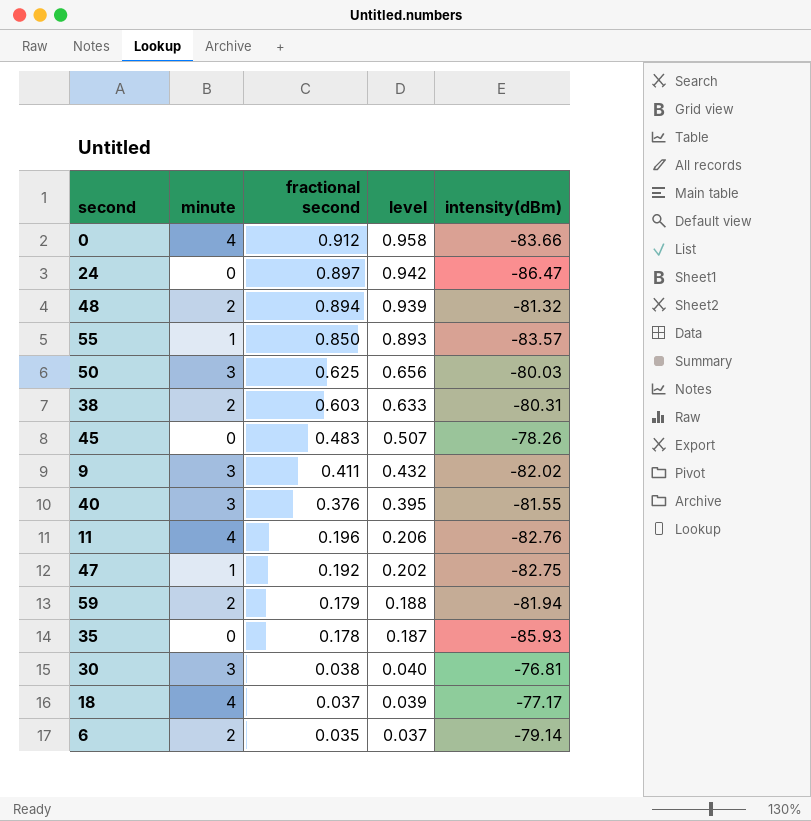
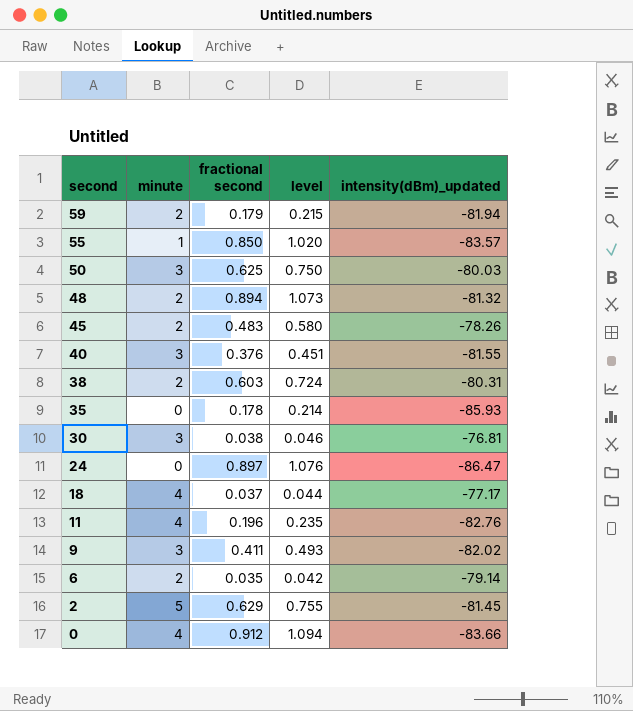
row order: fractional second descending -> second descending
column level | formula: [fractional second] * 1.05 -> [fractional second] * 1.2
column name: intensity(dBm) -> intensity(dBm)_updated
row 47: 1 | 0.192 | 0.202 | -82.75 -> none
45 | minute: 0 -> 2
row 2: none -> 5 | 0.629 | 0.755 | -81.45

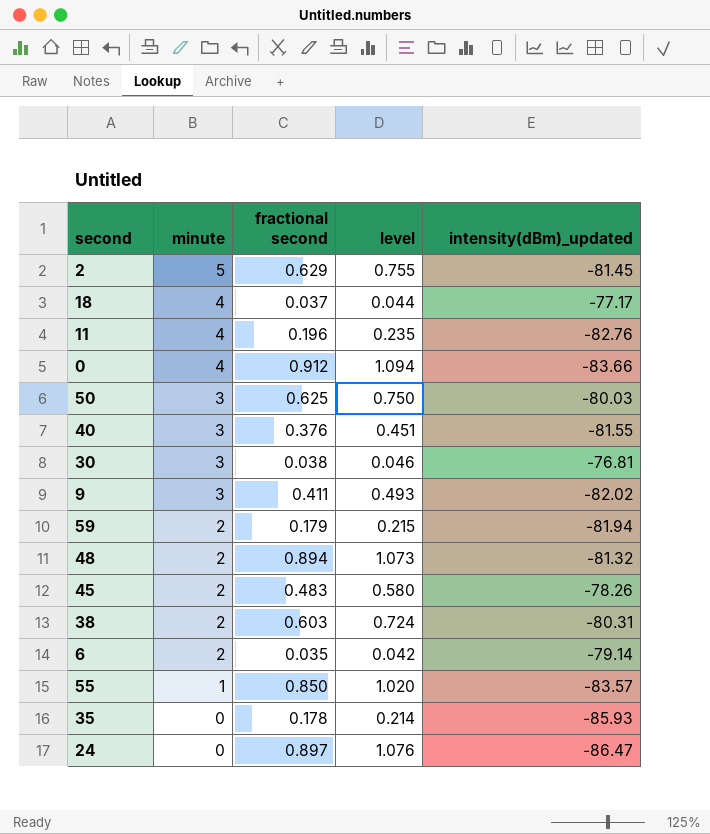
row order: second descending -> minute descending

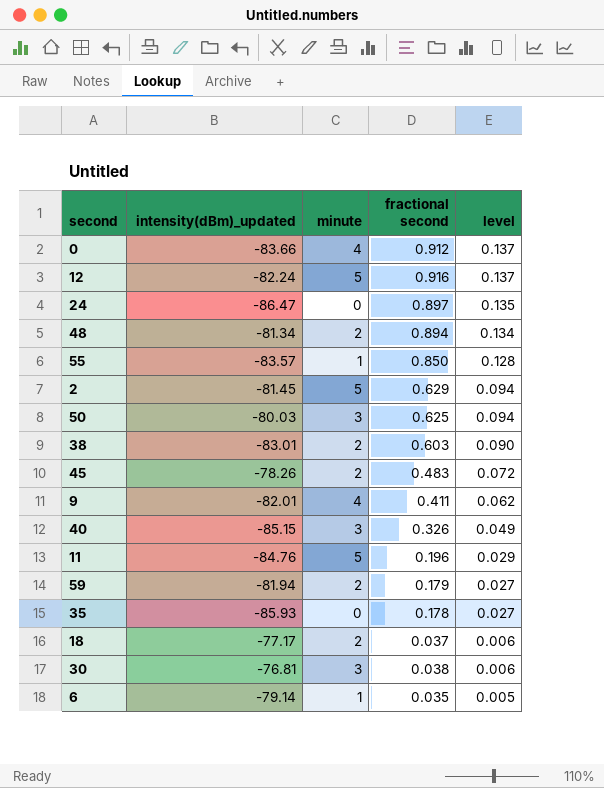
row order: minute descending -> level descending
column intensity(dBm)_updated | position: 5 -> 2
column level | formula: [fractional second] * 1.2 -> [fractional second] * 0.15
row 12: none -> -82.24 | 5 | 0.916 | 0.137
48 | intensity(dBm)_updated: -81.32 -> -81.34
38 | intensity(dBm)_updated: -80.31 -> -83.01
9 | intensity(dBm)_updated: -82.02 -> -82.01
9 | minute: 3 -> 4
40 | intensity(dBm)_updated: -81.55 -> -85.15
40 | fractional second: 0.376 -> 0.326
11 | intensity(dBm)_updated: -82.76 -> -84.76
11 | minute: 4 -> 5
18 | minute: 4 -> 2
6 | minute: 2 -> 1

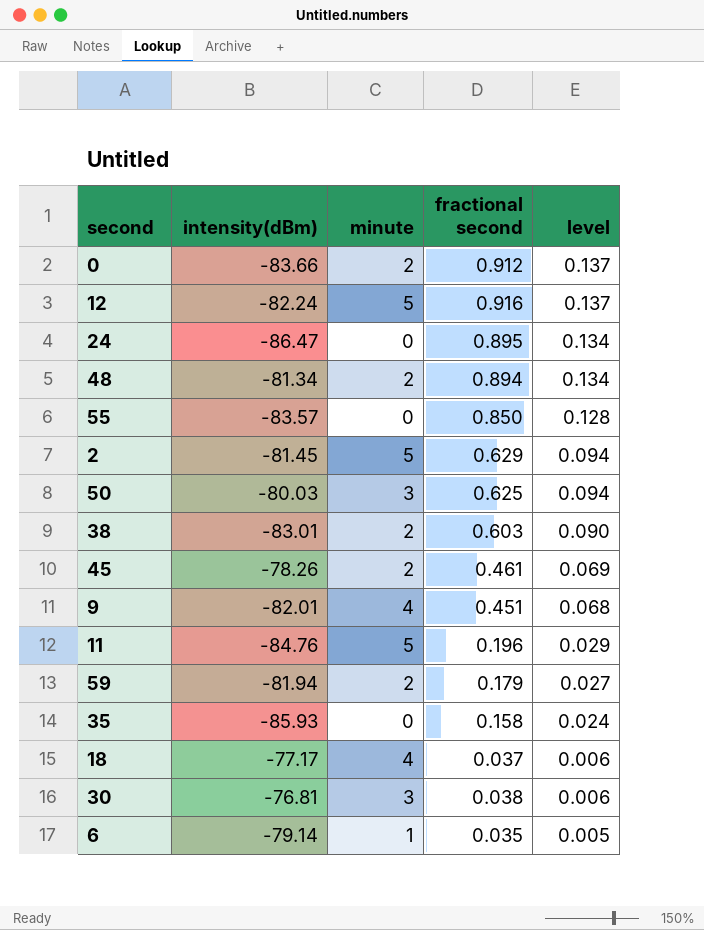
column name: intensity(dBm)_updated -> intensity(dBm)
row 40: -85.15 | 3 | 0.326 | 0.049 -> none
0 | minute: 4 -> 2
24 | fractional second: 0.897 -> 0.895
24 | level: 0.135 -> 0.134
55 | minute: 1 -> 0
45 | fractional second: 0.483 -> 0.461
45 | level: 0.072 -> 0.069
9 | fractional second: 0.411 -> 0.451
9 | level: 0.062 -> 0.068
35 | fractional second: 0.178 -> 0.158
35 | level: 0.027 -> 0.024
18 | minute: 2 -> 4

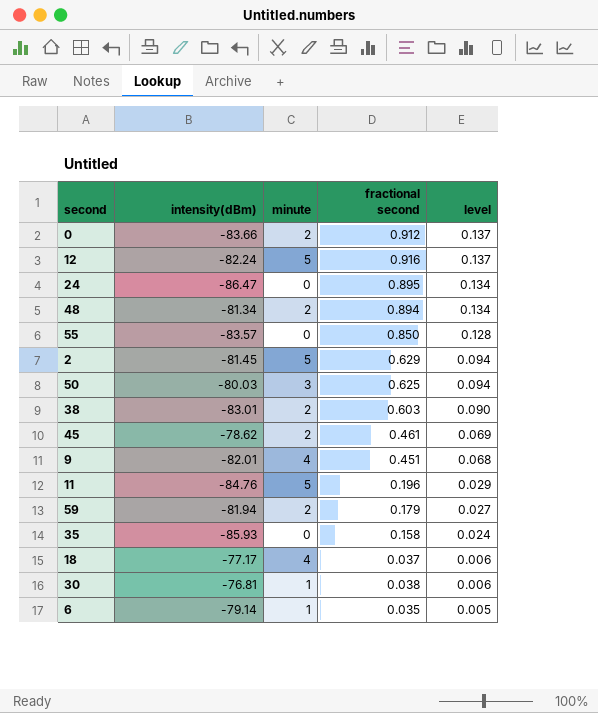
45 | intensity(dBm): -78.26 -> -78.62
30 | minute: 3 -> 1

